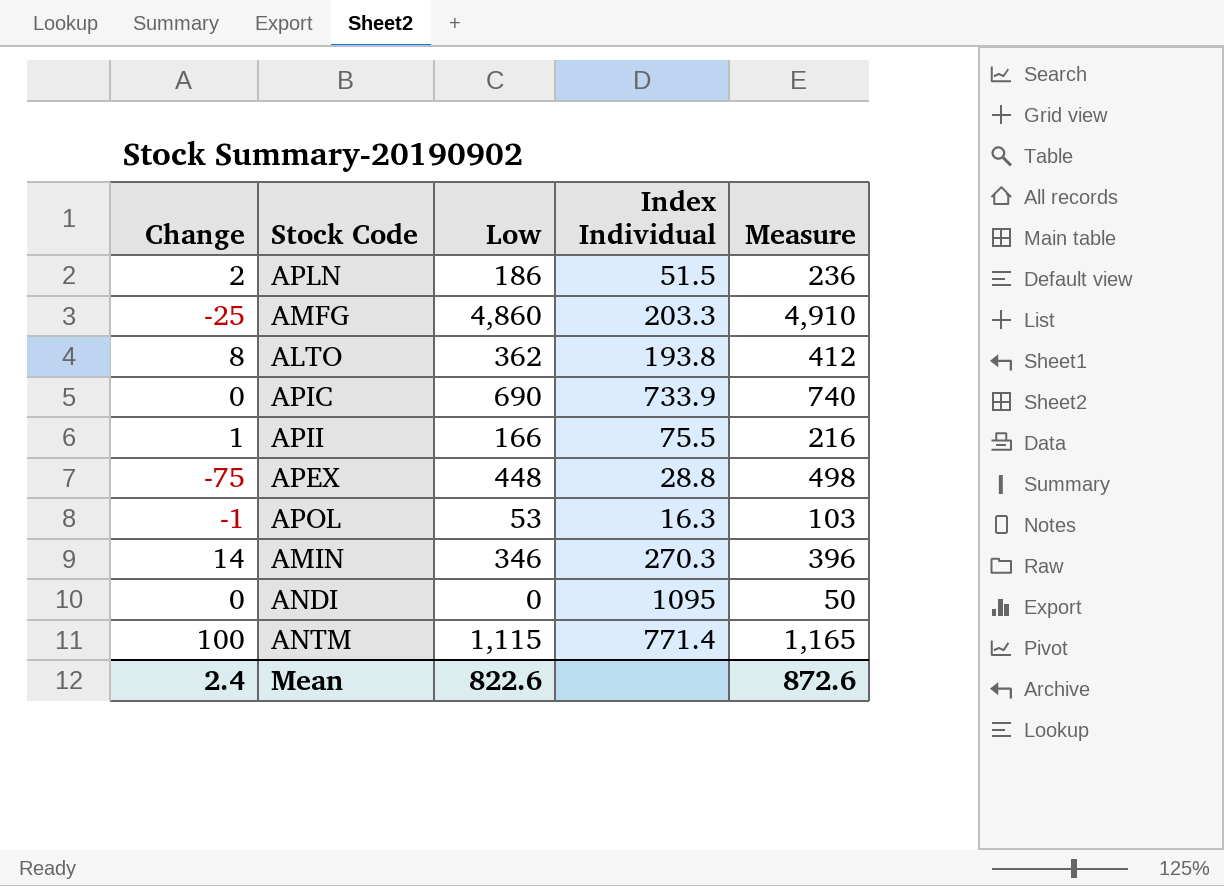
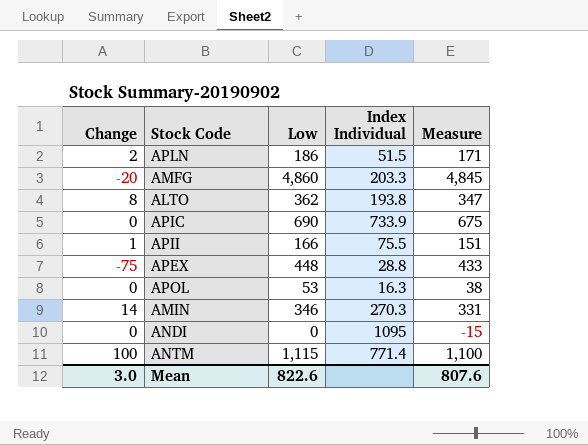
column Measure | formula: [Low] + 50 -> [Low] - 15
AMFG | Change: -25 -> -20
APOL | Change: -1 -> 0
Mean | Change: 2.4 -> 3.0
Mean | Measure: 872.6 -> 807.6

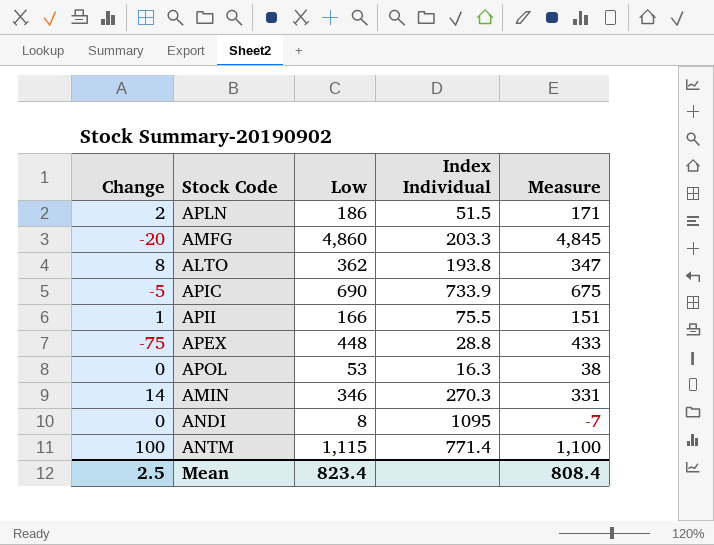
APIC | Change: 0 -> -5
ANDI | Low: 0 -> 8
ANDI | Measure: -15 -> -7
Mean | Change: 3.0 -> 2.5
Mean | Low: 822.6 -> 823.4
Mean | Measure: 807.6 -> 808.4

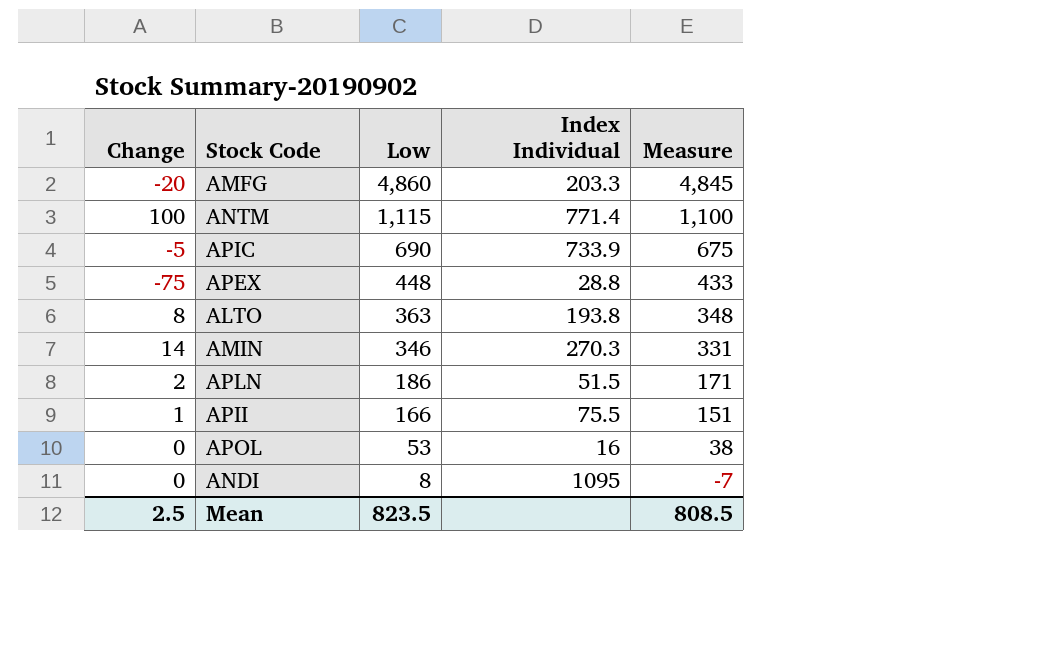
row order: none -> Low descending
ALTO | Low: 362 -> 363
ALTO | Measure: 347 -> 348
APOL | Index Individual: 16.3 -> 16
Mean | Low: 823.4 -> 823.5
Mean | Measure: 808.4 -> 808.5

